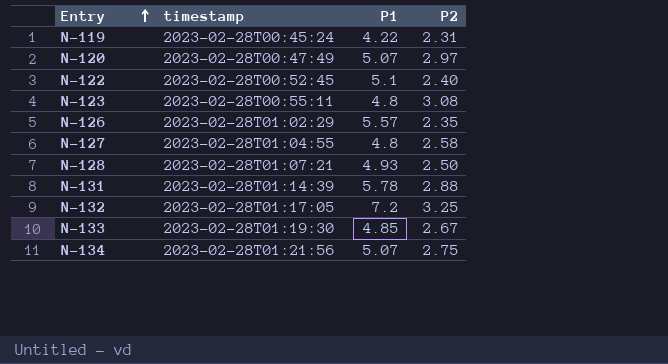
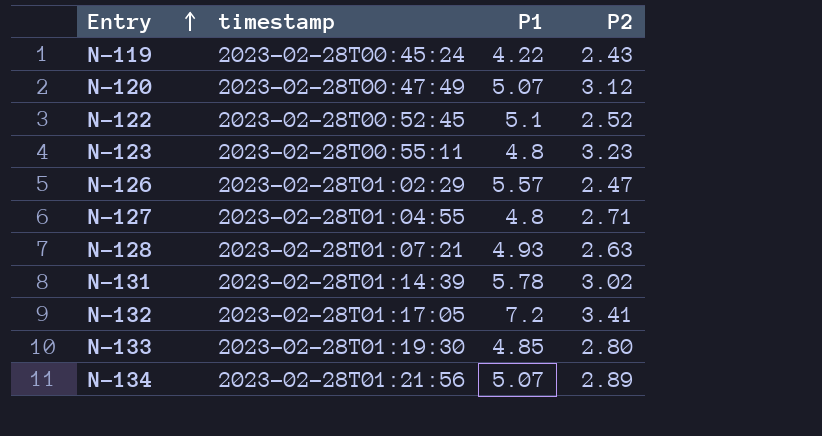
N-119 | P2: 2.31 -> 2.43
N-120 | P2: 2.97 -> 3.12
N-122 | P2: 2.40 -> 2.52
N-123 | P2: 3.08 -> 3.23
N-126 | P2: 2.35 -> 2.47
N-127 | P2: 2.58 -> 2.71
N-128 | P2: 2.50 -> 2.63
N-131 | P2: 2.88 -> 3.02
N-132 | P2: 3.25 -> 3.41
N-133 | P2: 2.67 -> 2.80
N-134 | P2: 2.75 -> 2.89

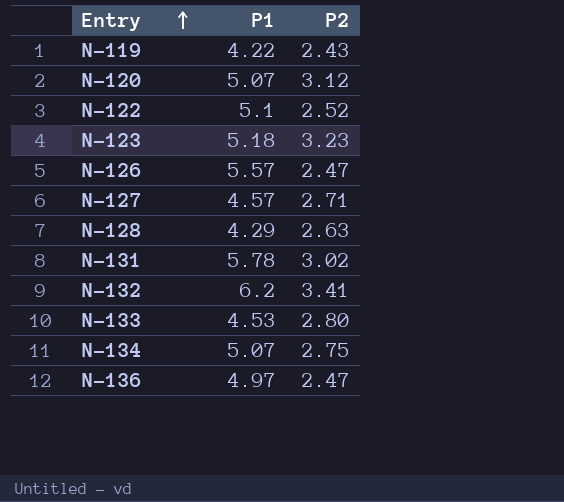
column timestamp | position: 2 -> none
N-123 | P1: 4.8 -> 5.18
N-127 | P1: 4.8 -> 4.57
N-128 | P1: 4.93 -> 4.29
N-132 | P1: 7.2 -> 6.2
N-133 | P1: 4.85 -> 4.53
N-134 | P2: 2.89 -> 2.75
row N-136: none -> 4.97 | 2.47

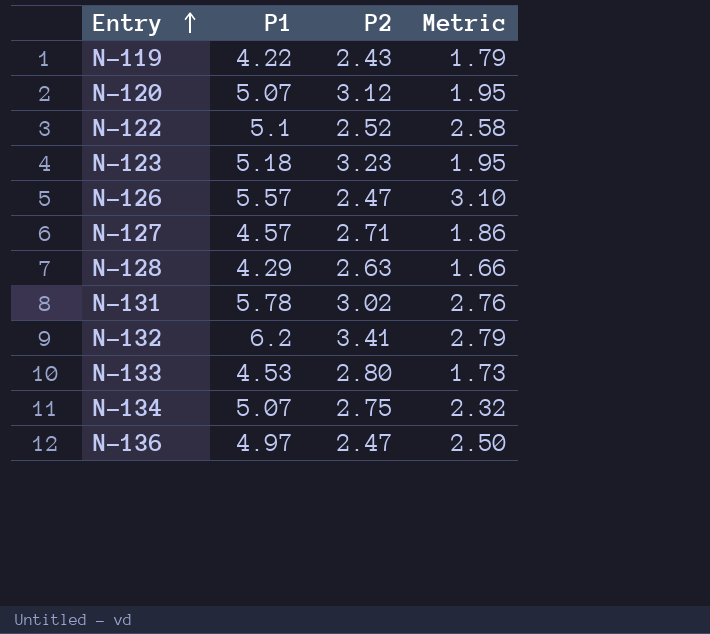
column Metric | formula: none -> [P1] - [P2]

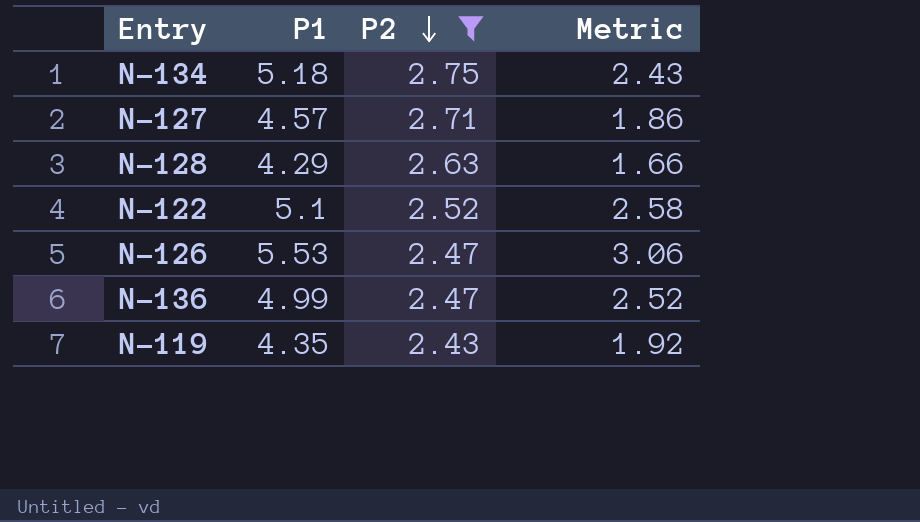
filter: none -> P2 <= 2.75
row order: Entry ascending -> P2 descending
N-134 | P1: 5.07 -> 5.18
N-134 | Metric: 2.32 -> 2.43
N-126 | P1: 5.57 -> 5.53
N-126 | Metric: 3.10 -> 3.06
N-136 | P1: 4.97 -> 4.99
N-136 | Metric: 2.50 -> 2.52
N-119 | P1: 4.22 -> 4.35
N-119 | Metric: 1.79 -> 1.92

